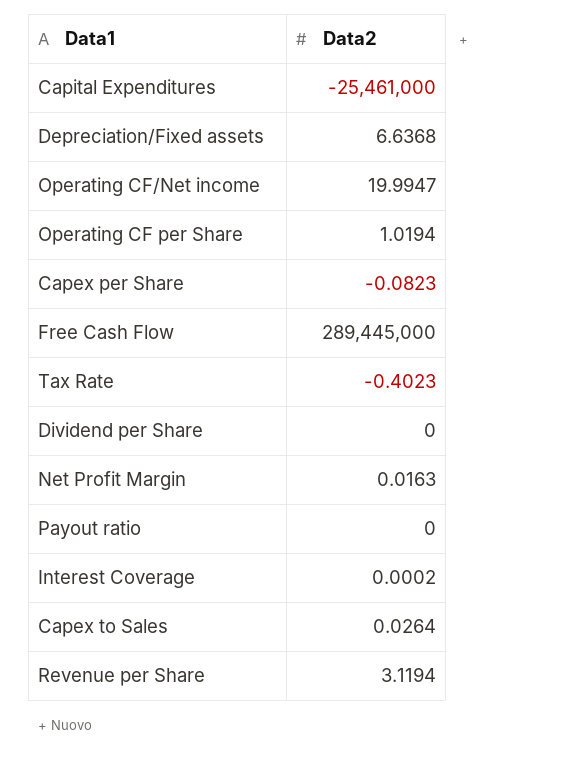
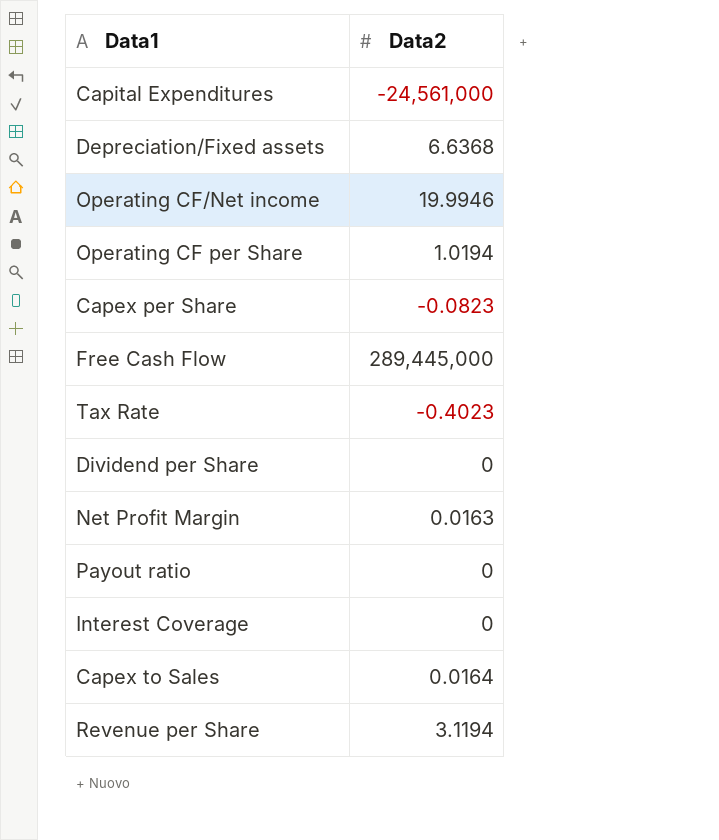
Capital Expenditures | Data2: -25,461,000 -> -24,561,000
Operating CF/Net income | Data2: 19.9947 -> 19.9946
Interest Coverage | Data2: 0.0002 -> 0
Capex to Sales | Data2: 0.0264 -> 0.0164

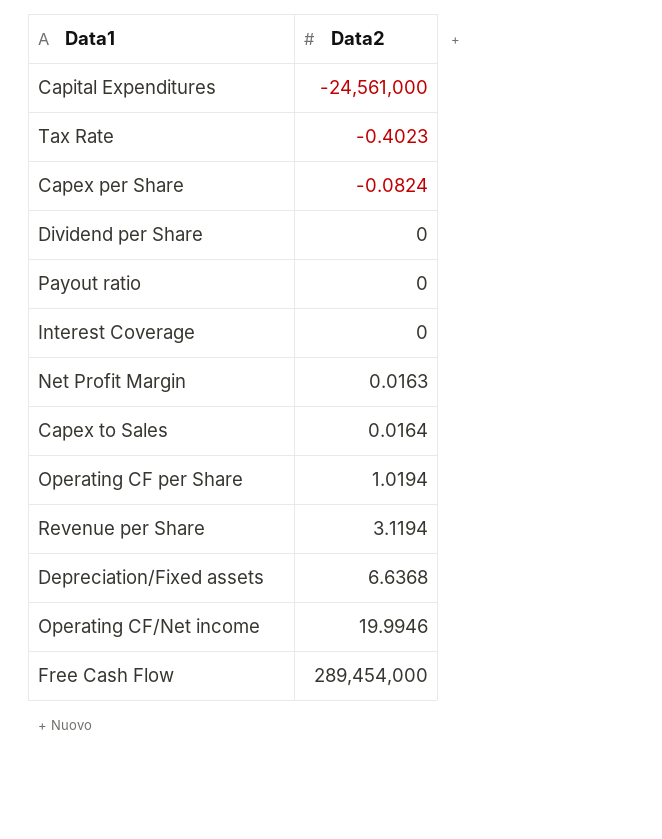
row order: none -> Data2 ascending
Capex per Share | Data2: -0.0823 -> -0.0824
Free Cash Flow | Data2: 289,445,000 -> 289,454,000

